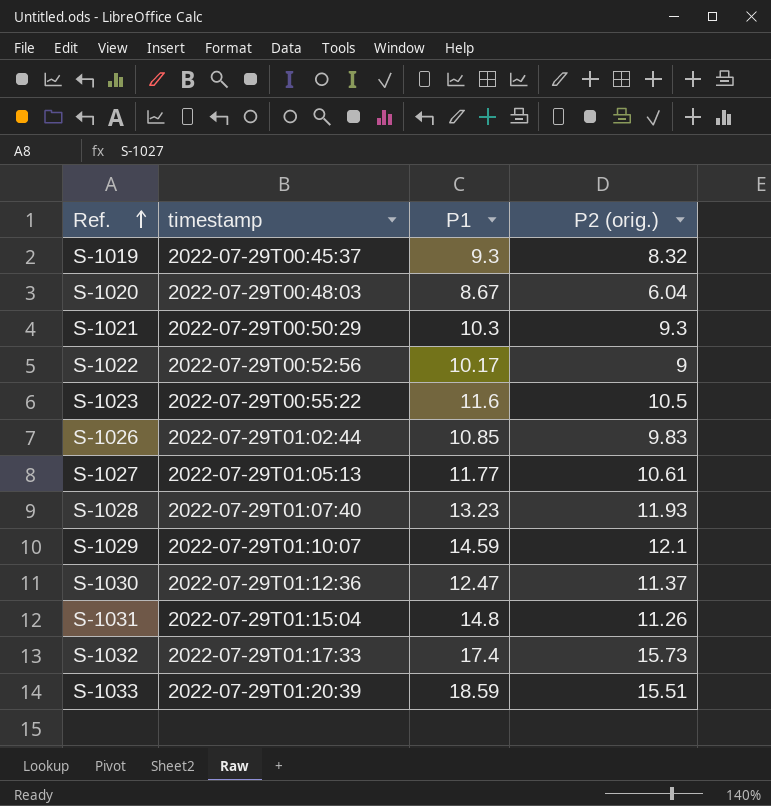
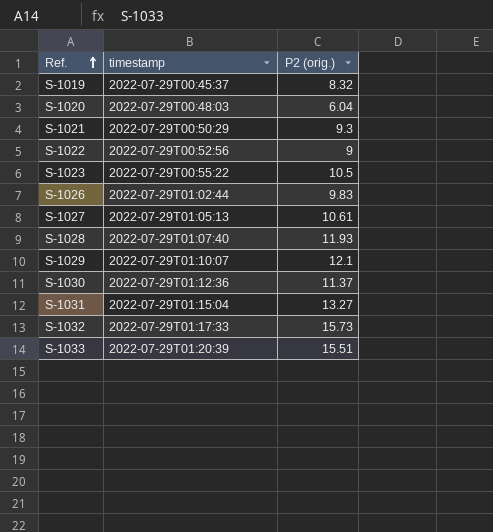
column P1 | position: 3 -> none
S-1031 | P2 (orig.): 11.26 -> 13.27

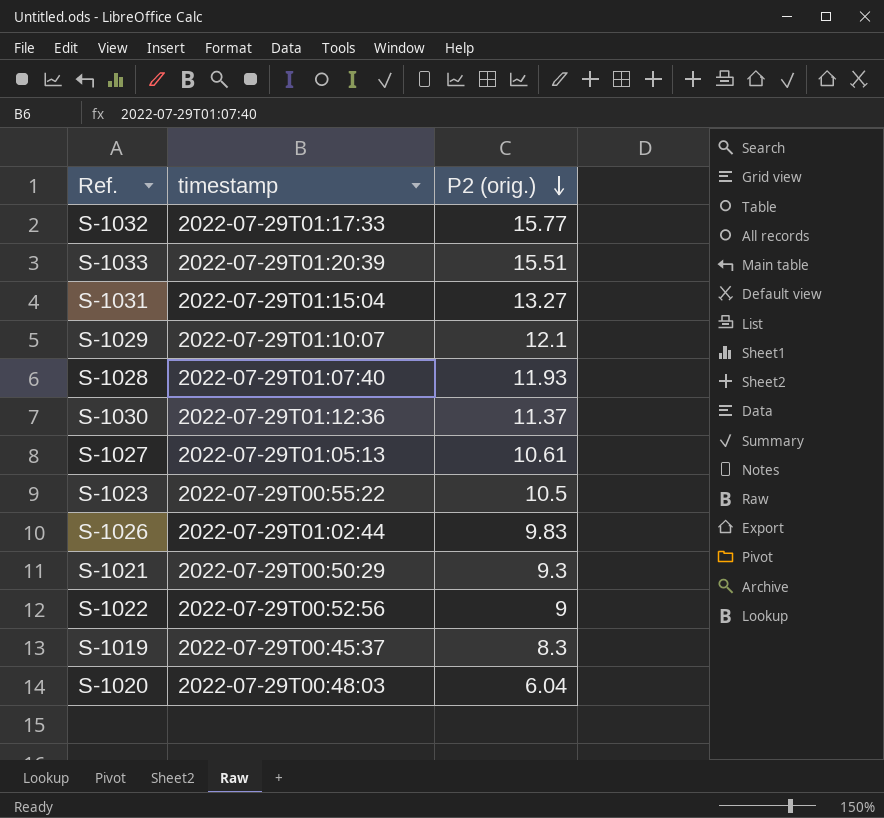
row order: Ref. ascending -> P2 (orig.) descending
S-1032 | P2 (orig.): 15.73 -> 15.77
S-1019 | P2 (orig.): 8.32 -> 8.3

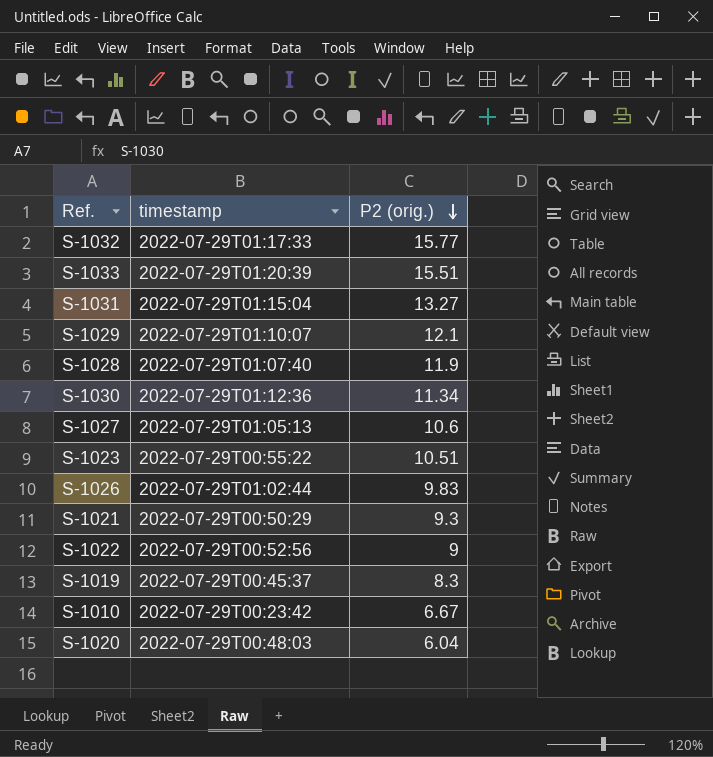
S-1028 | P2 (orig.): 11.93 -> 11.9
S-1030 | P2 (orig.): 11.37 -> 11.34
S-1027 | P2 (orig.): 10.61 -> 10.6
S-1023 | P2 (orig.): 10.5 -> 10.51
row S-1010: none -> 2022-07-29T00:23:42 | 6.67

